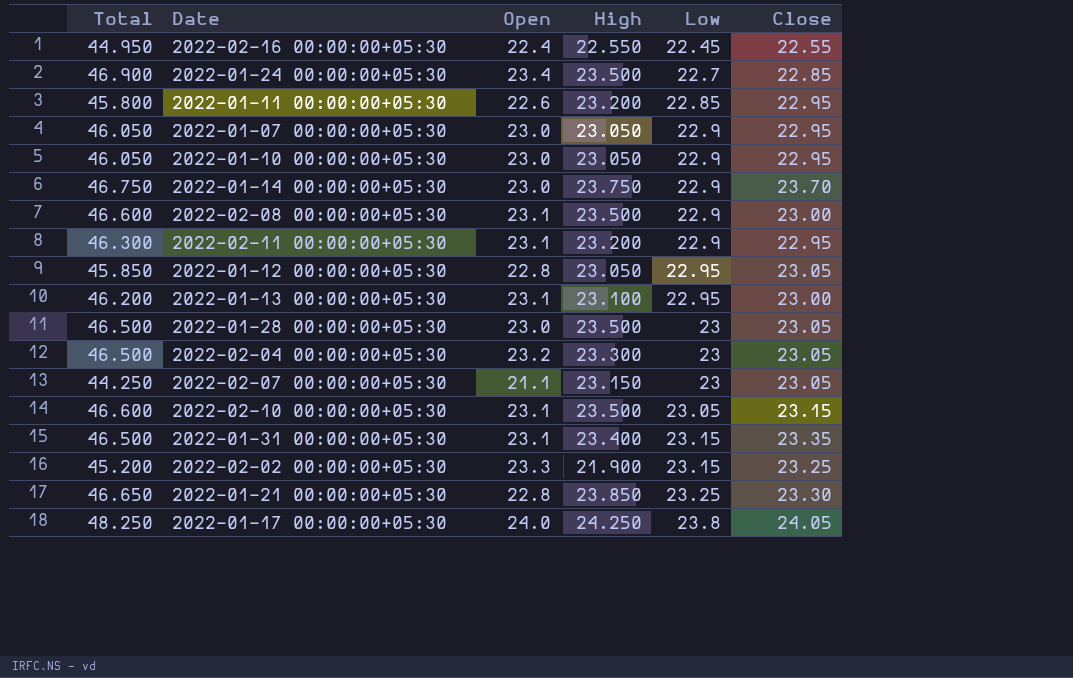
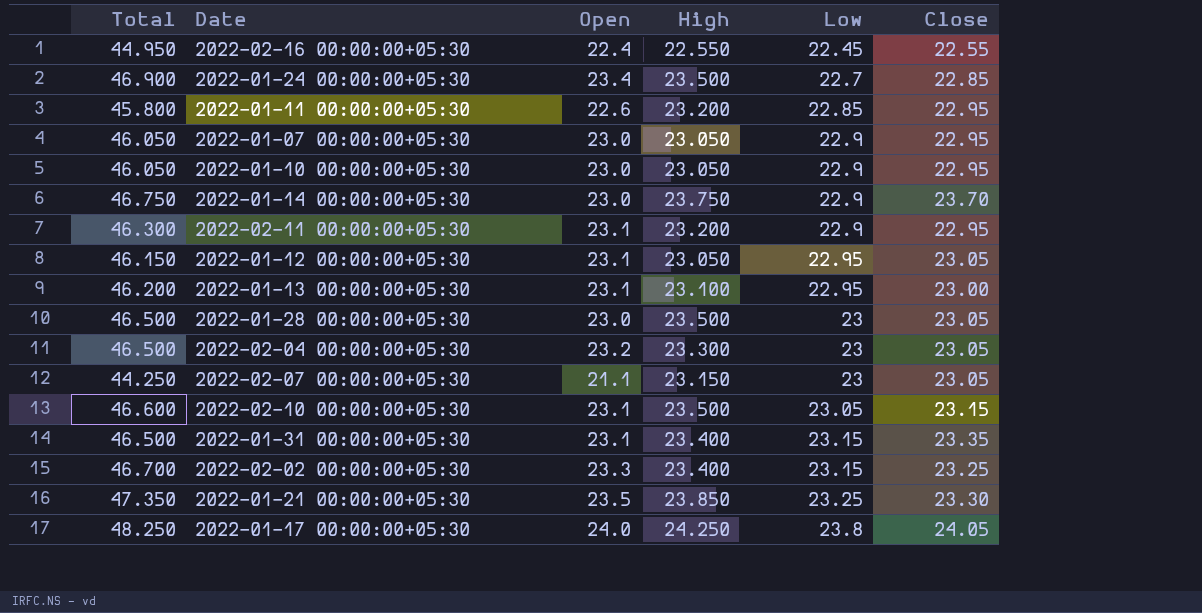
row 2022-02-08 00:00:00+05:30: 46.600 | 23.1 | 23.500 | 22.9 | 23.00 -> none
2022-01-12 00:00:00+05:30 | Total: 45.850 -> 46.150
2022-01-12 00:00:00+05:30 | Open: 22.8 -> 23.1
2022-02-02 00:00:00+05:30 | Total: 45.200 -> 46.700
2022-02-02 00:00:00+05:30 | High: 21.900 -> 23.400
2022-01-21 00:00:00+05:30 | Total: 46.650 -> 47.350
2022-01-21 00:00:00+05:30 | Open: 22.8 -> 23.5

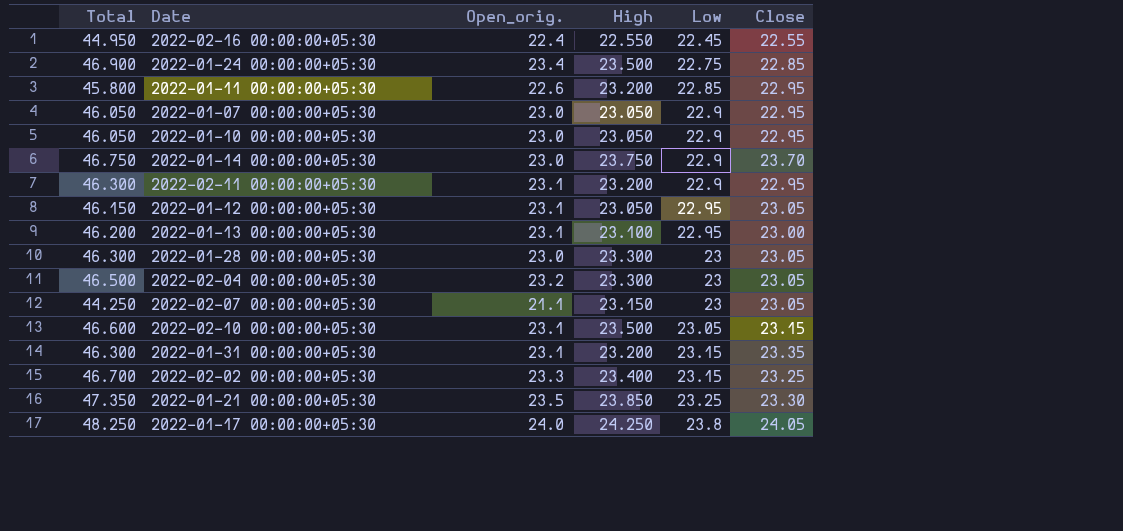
column name: Open -> Open_orig.
2022-01-24 00:00:00+05:30 | Low: 22.7 -> 22.75
2022-01-28 00:00:00+05:30 | Total: 46.500 -> 46.300
2022-01-28 00:00:00+05:30 | High: 23.500 -> 23.300
2022-01-31 00:00:00+05:30 | Total: 46.500 -> 46.300
2022-01-31 00:00:00+05:30 | High: 23.400 -> 23.200

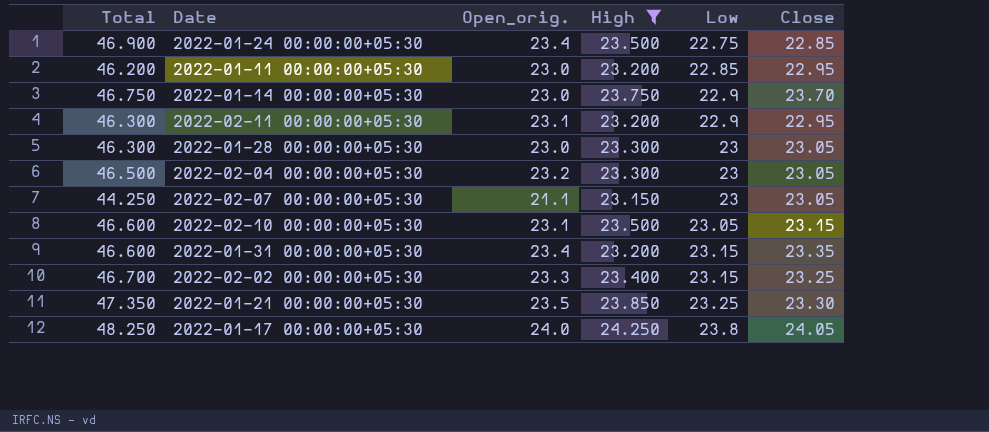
filter: none -> High >= 23.150
2022-01-11 00:00:00+05:30 | Total: 45.800 -> 46.200
2022-01-11 00:00:00+05:30 | Open_orig.: 22.6 -> 23.0
2022-01-31 00:00:00+05:30 | Total: 46.300 -> 46.600
2022-01-31 00:00:00+05:30 | Open_orig.: 23.1 -> 23.4

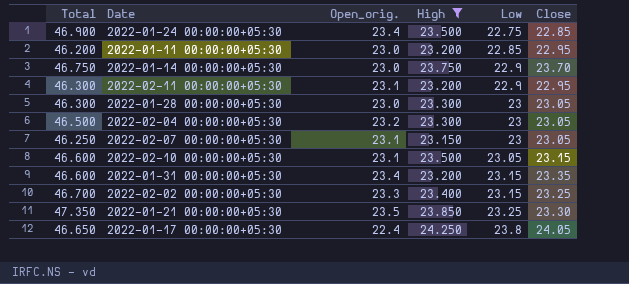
2022-02-07 00:00:00+05:30 | Total: 44.250 -> 46.250
2022-02-07 00:00:00+05:30 | Open_orig.: 21.1 -> 23.1
2022-01-17 00:00:00+05:30 | Total: 48.250 -> 46.650
2022-01-17 00:00:00+05:30 | Open_orig.: 24.0 -> 22.4

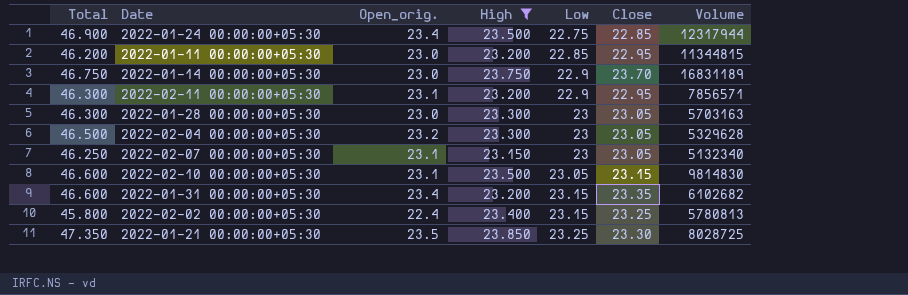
column Volume | position: none -> 7
row 2022-01-17 00:00:00+05:30: 46.650 | 22.4 | 24.250 | 23.8 | 24.05 -> none
2022-02-02 00:00:00+05:30 | Total: 46.700 -> 45.800
2022-02-02 00:00:00+05:30 | Open_orig.: 23.3 -> 22.4

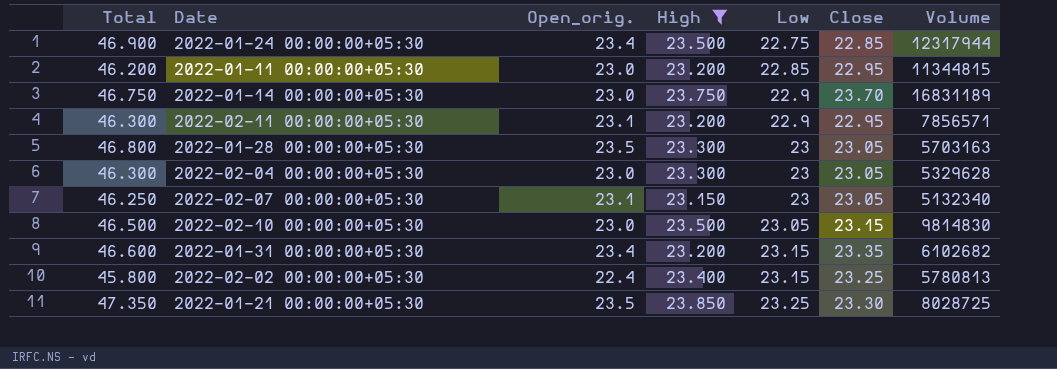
2022-01-28 00:00:00+05:30 | Total: 46.300 -> 46.800
2022-01-28 00:00:00+05:30 | Open_orig.: 23.0 -> 23.5
2022-02-04 00:00:00+05:30 | Total: 46.500 -> 46.300
2022-02-04 00:00:00+05:30 | Open_orig.: 23.2 -> 23.0
2022-02-10 00:00:00+05:30 | Total: 46.600 -> 46.500
2022-02-10 00:00:00+05:30 | Open_orig.: 23.1 -> 23.0

